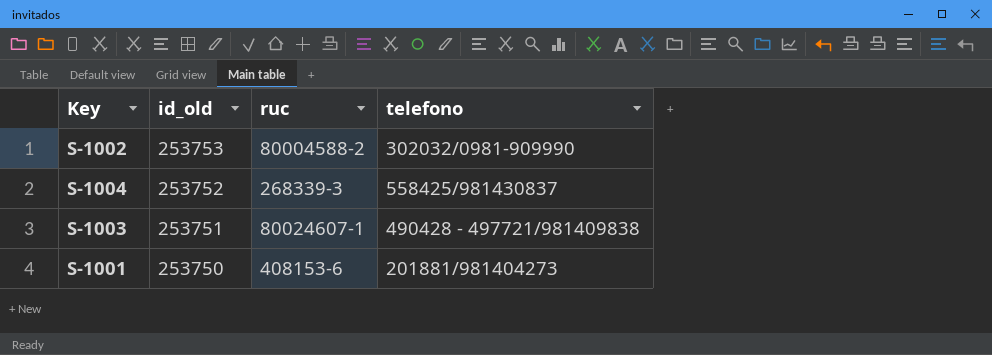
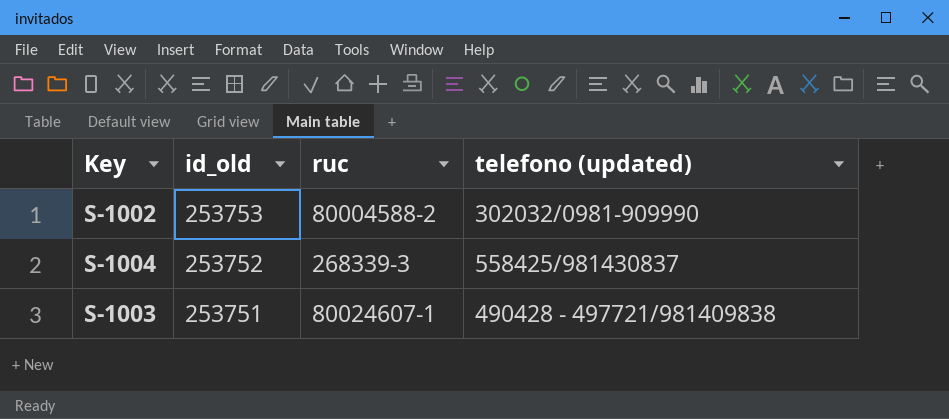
column name: telefono -> telefono (updated)
row S-1001: 253750 | 408153-6 | 201881/981404273 -> none

